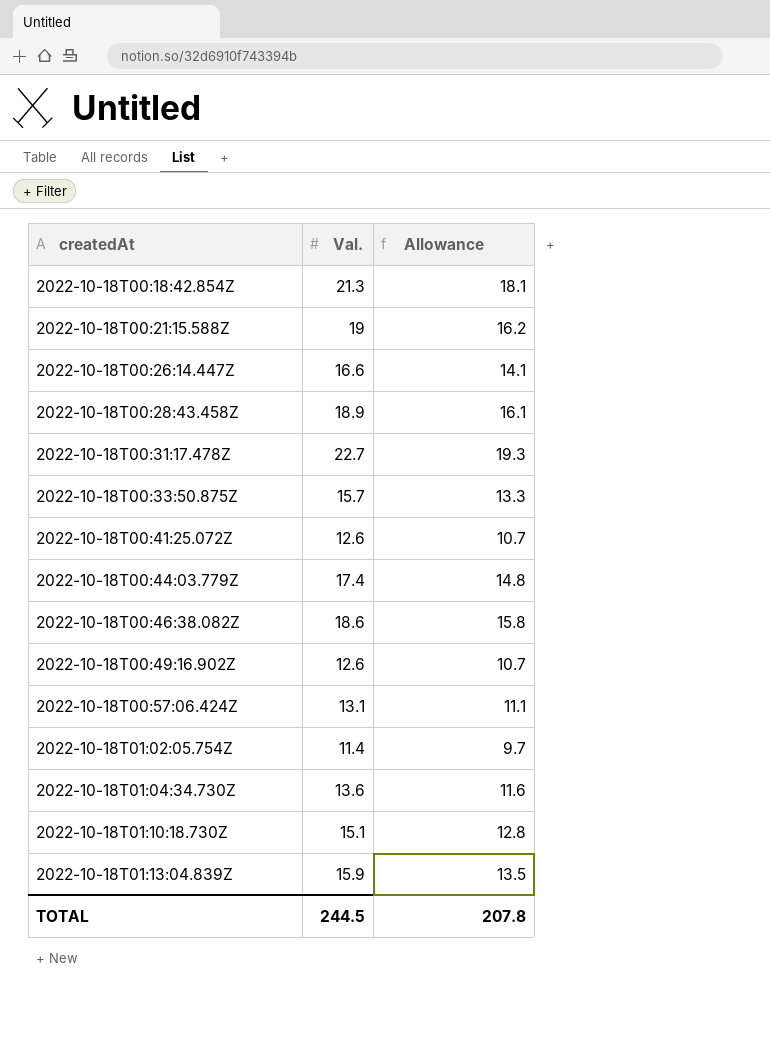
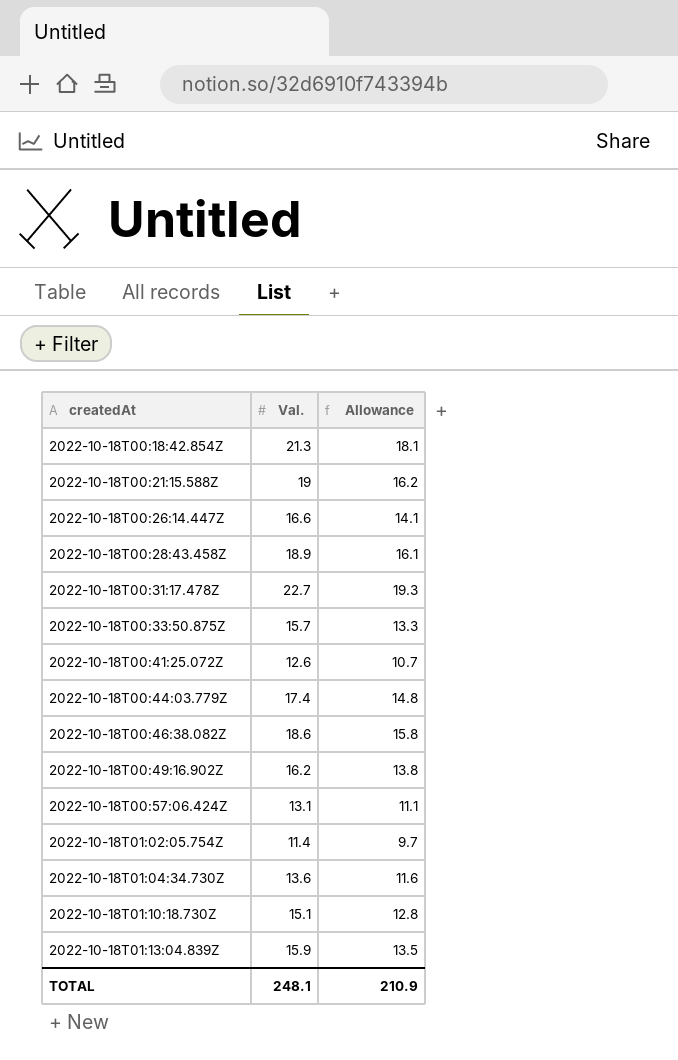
2022-10-18T00:49:16.902Z | Val.: 12.6 -> 16.2
2022-10-18T00:49:16.902Z | Allowance: 10.7 -> 13.8
TOTAL | Val.: 244.5 -> 248.1
TOTAL | Allowance: 207.8 -> 210.9

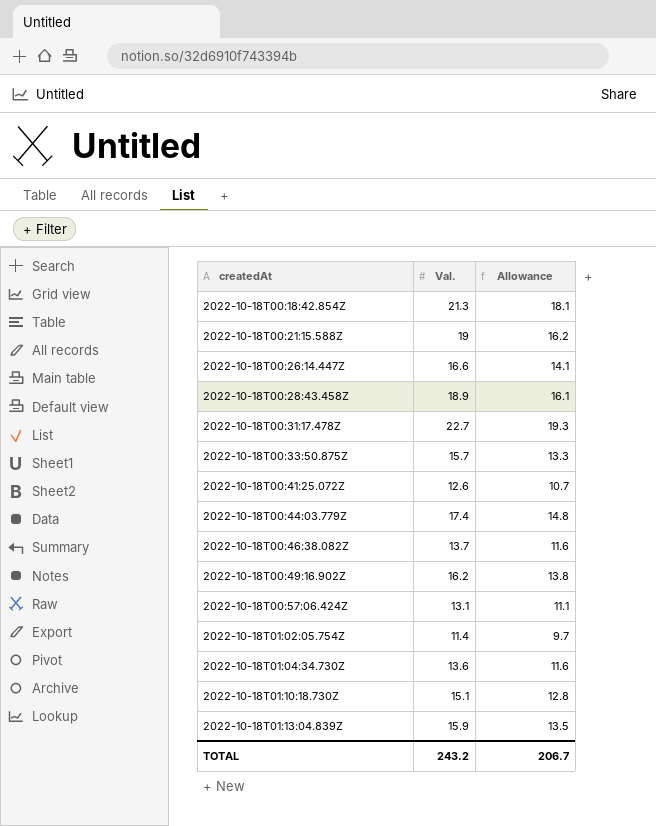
2022-10-18T00:46:38.082Z | Val.: 18.6 -> 13.7
2022-10-18T00:46:38.082Z | Allowance: 15.8 -> 11.6
TOTAL | Val.: 248.1 -> 243.2
TOTAL | Allowance: 210.9 -> 206.7

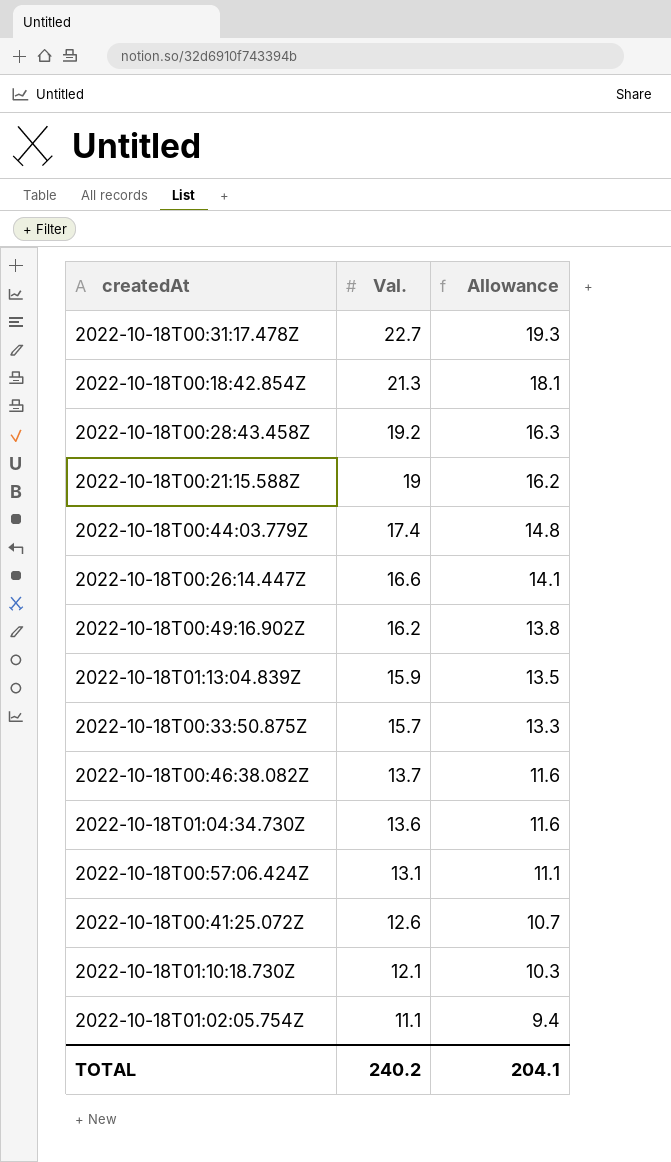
row order: createdAt ascending -> Val. descending
2022-10-18T00:28:43.458Z | Val.: 18.9 -> 19.2
2022-10-18T00:28:43.458Z | Allowance: 16.1 -> 16.3
2022-10-18T01:10:18.730Z | Val.: 15.1 -> 12.1
2022-10-18T01:10:18.730Z | Allowance: 12.8 -> 10.3
2022-10-18T01:02:05.754Z | Val.: 11.4 -> 11.1
2022-10-18T01:02:05.754Z | Allowance: 9.7 -> 9.4
TOTAL | Val.: 243.2 -> 240.2
TOTAL | Allowance: 206.7 -> 204.1

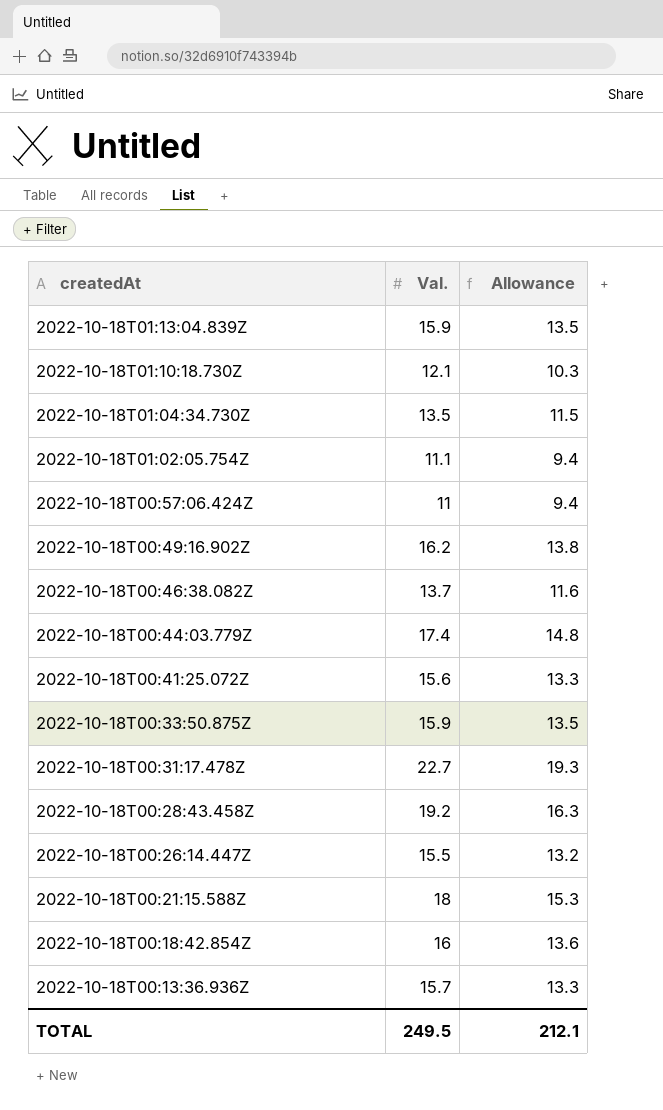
row order: Val. descending -> createdAt descending
2022-10-18T01:04:34.730Z | Val.: 13.6 -> 13.5
2022-10-18T01:04:34.730Z | Allowance: 11.6 -> 11.5
2022-10-18T00:57:06.424Z | Val.: 13.1 -> 11
2022-10-18T00:57:06.424Z | Allowance: 11.1 -> 9.4
2022-10-18T00:41:25.072Z | Val.: 12.6 -> 15.6
2022-10-18T00:41:25.072Z | Allowance: 10.7 -> 13.3
2022-10-18T00:33:50.875Z | Val.: 15.7 -> 15.9
2022-10-18T00:33:50.875Z | Allowance: 13.3 -> 13.5
2022-10-18T00:26:14.447Z | Val.: 16.6 -> 15.5
2022-10-18T00:26:14.447Z | Allowance: 14.1 -> 13.2
2022-10-18T00:21:15.588Z | Val.: 19 -> 18
2022-10-18T00:21:15.588Z | Allowance: 16.2 -> 15.3
2022-10-18T00:18:42.854Z | Val.: 21.3 -> 16
2022-10-18T00:18:42.854Z | Allowance: 18.1 -> 13.6
row 2022-10-18T00:13:36.936Z: none -> 15.7 | 13.3
TOTAL | Val.: 240.2 -> 249.5
TOTAL | Allowance: 204.1 -> 212.1

